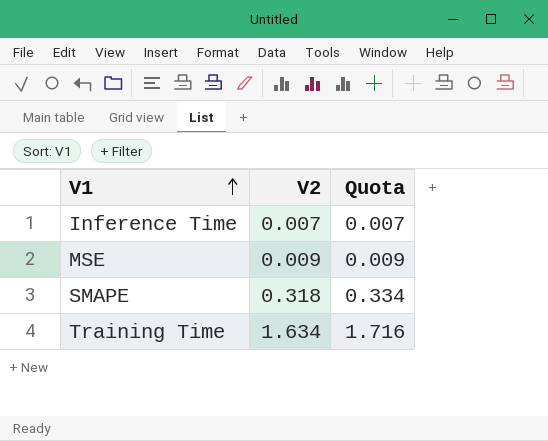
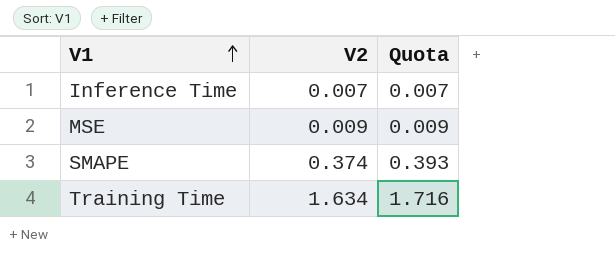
SMAPE | V2: 0.318 -> 0.374
SMAPE | Quota: 0.334 -> 0.393

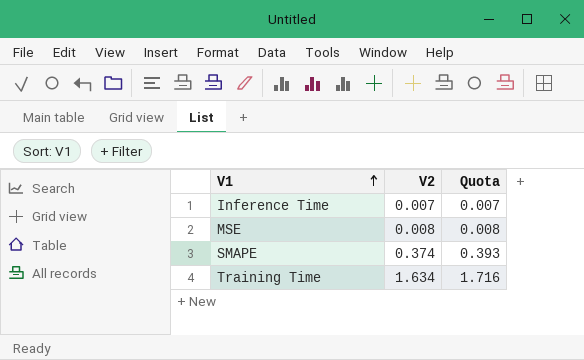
MSE | V2: 0.009 -> 0.008
MSE | Quota: 0.009 -> 0.008

